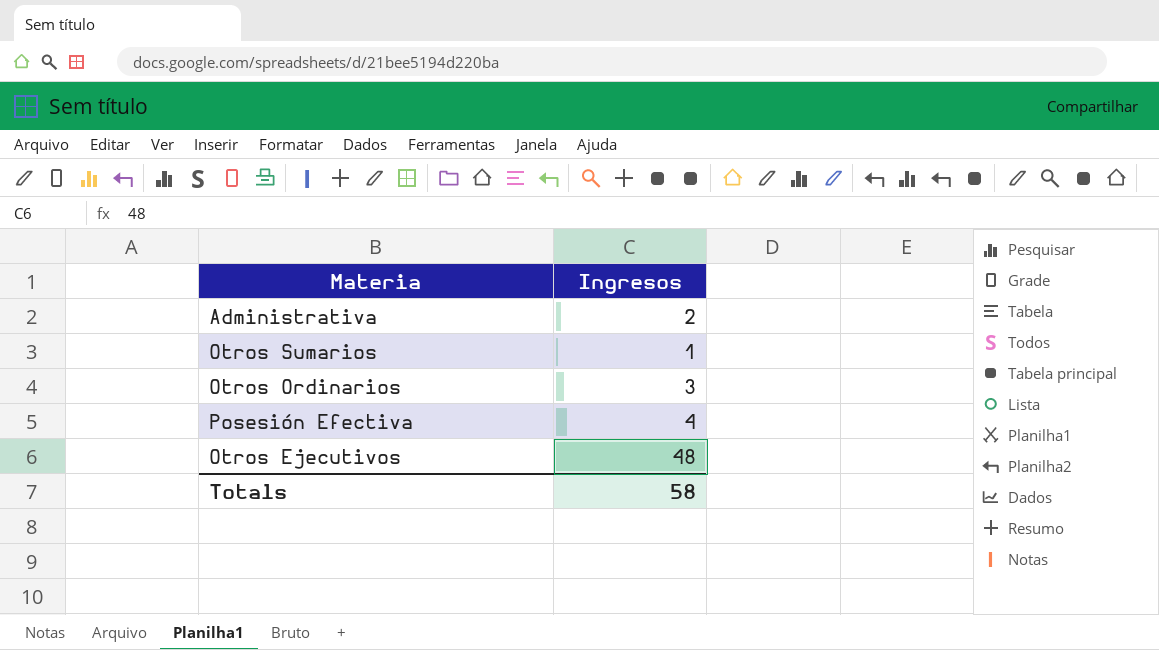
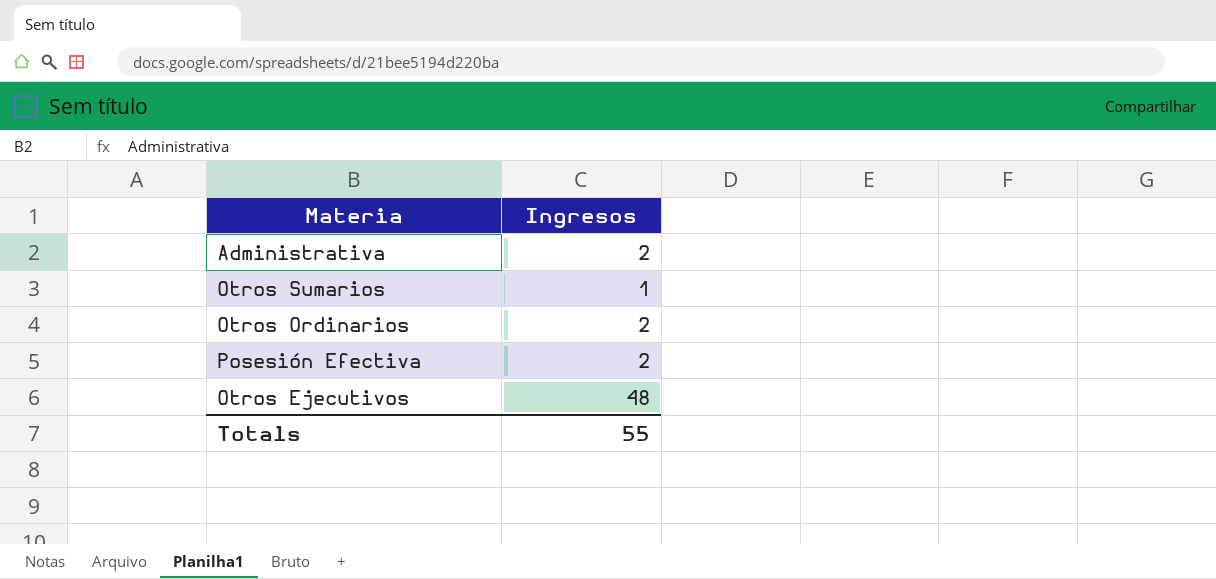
Otros Ordinarios | Ingresos: 3 -> 2
Posesión Efectiva | Ingresos: 4 -> 2
Totals | Ingresos: 58 -> 55

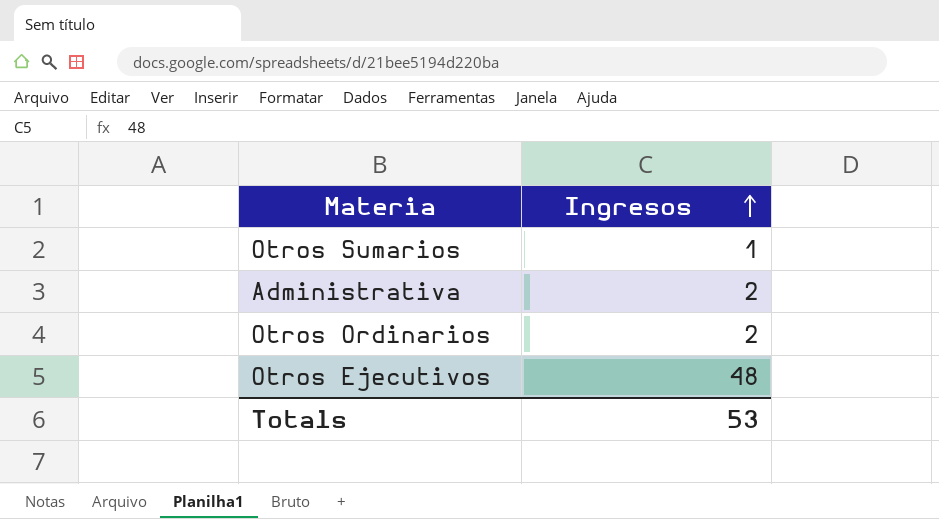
row order: none -> Ingresos ascending
row Posesión Efectiva: 2 -> none
Totals | Ingresos: 55 -> 53

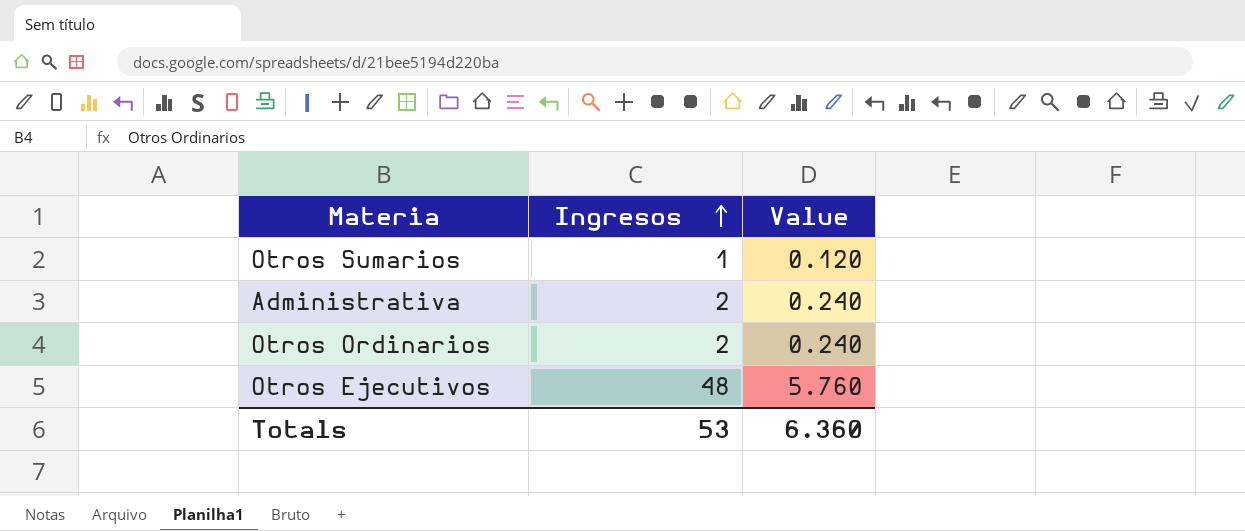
column Value | formula: none -> [Ingresos] * 0.12

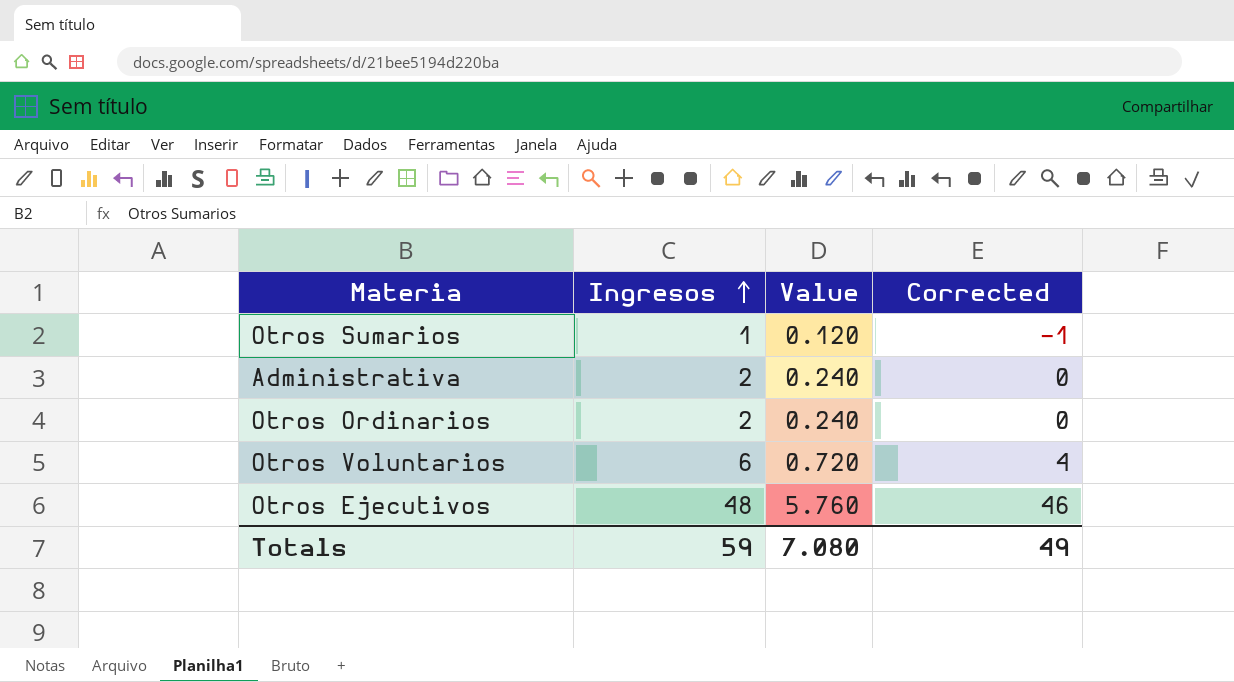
column Corrected | formula: none -> [Ingresos] - 2
row Otros Voluntarios: none -> 6 | 0.720 | 4
Totals | Ingresos: 53 -> 59
Totals | Value: 6.360 -> 7.080

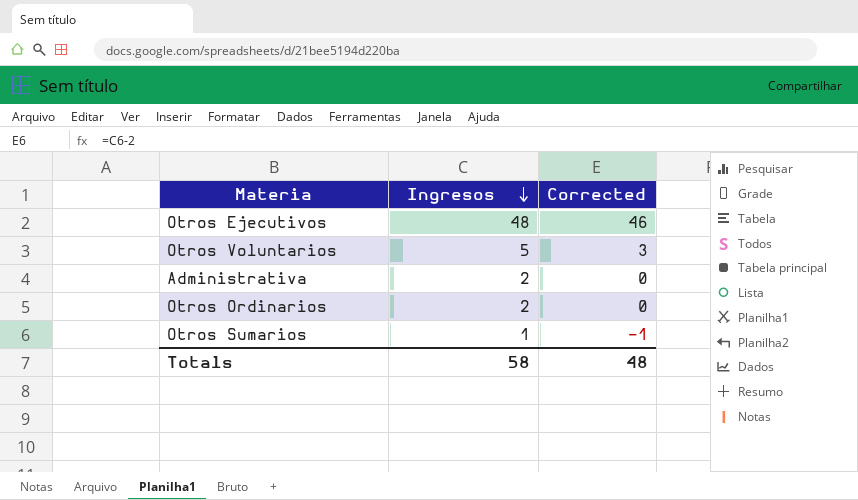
row order: Ingresos ascending -> Ingresos descending
column Value | formula: [Ingresos] * 0.12 -> none
Otros Voluntarios | Ingresos: 6 -> 5
Otros Voluntarios | Corrected: 4 -> 3
Totals | Ingresos: 59 -> 58
Totals | Corrected: 49 -> 48

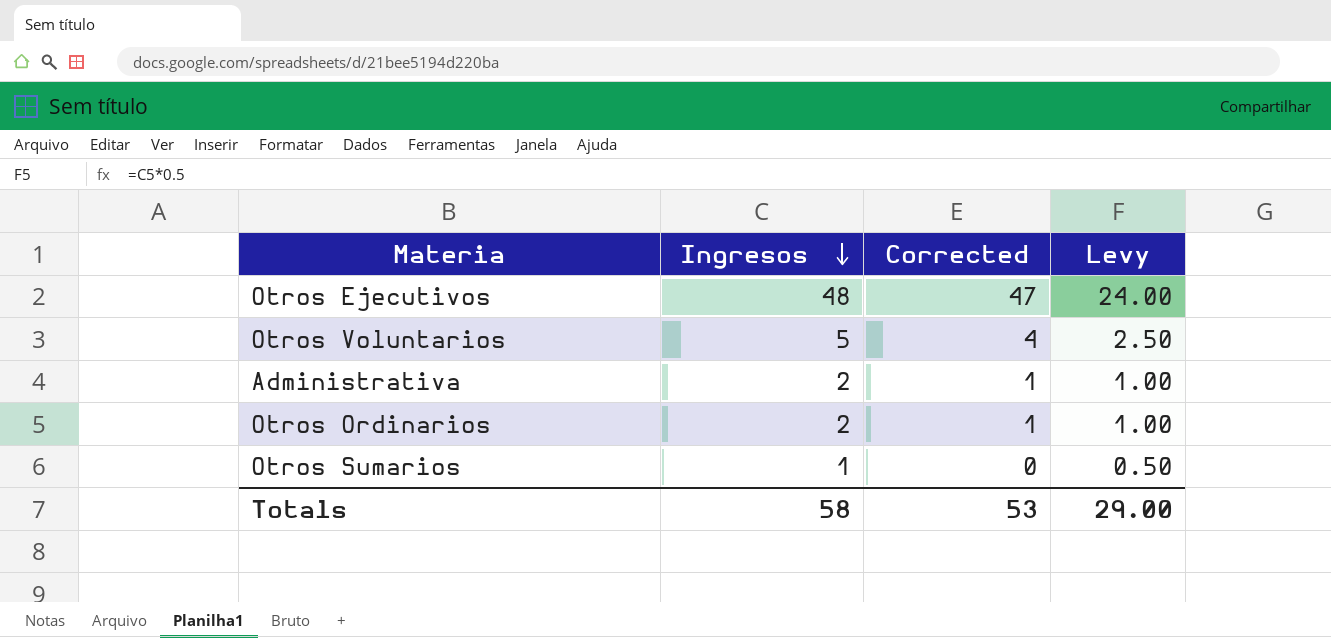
column Corrected | formula: [Ingresos] - 2 -> [Ingresos] - 1
column Levy | formula: none -> [Ingresos] * 0.5
Totals | Corrected: 48 -> 53

